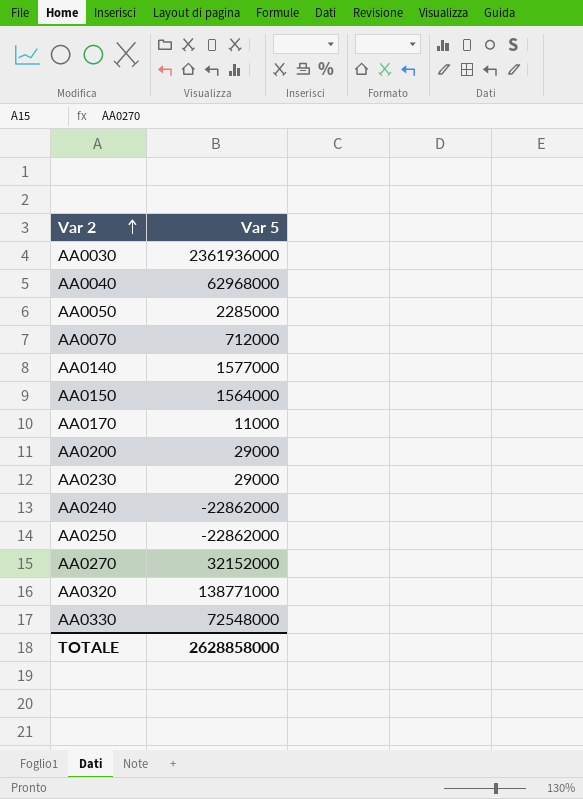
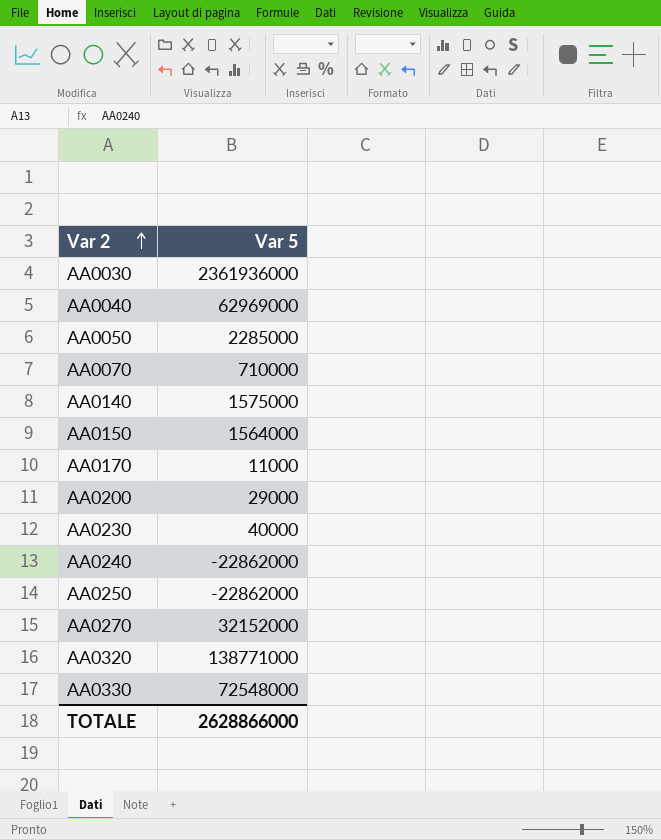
AA0040 | Var 5: 62968000 -> 62969000
AA0070 | Var 5: 712000 -> 710000
AA0140 | Var 5: 1577000 -> 1575000
AA0230 | Var 5: 29000 -> 40000
TOTALE | Var 5: 2628858000 -> 2628866000

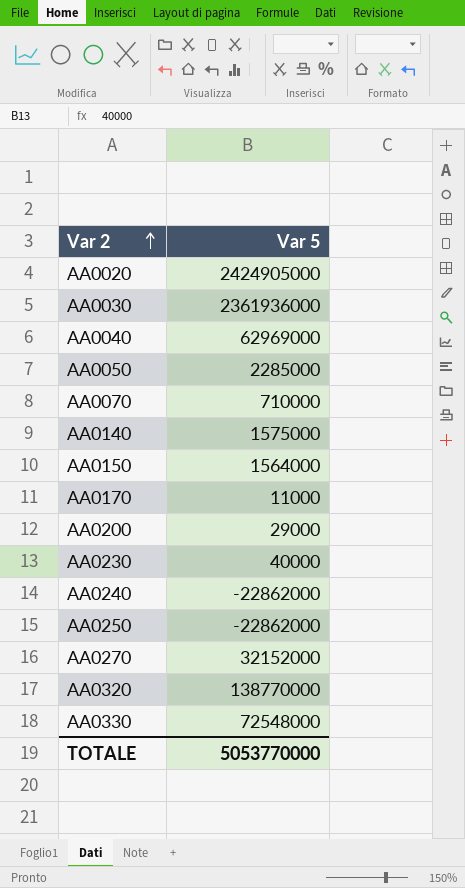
row AA0020: none -> 2424905000
AA0320 | Var 5: 138771000 -> 138770000
TOTALE | Var 5: 2628866000 -> 5053770000

